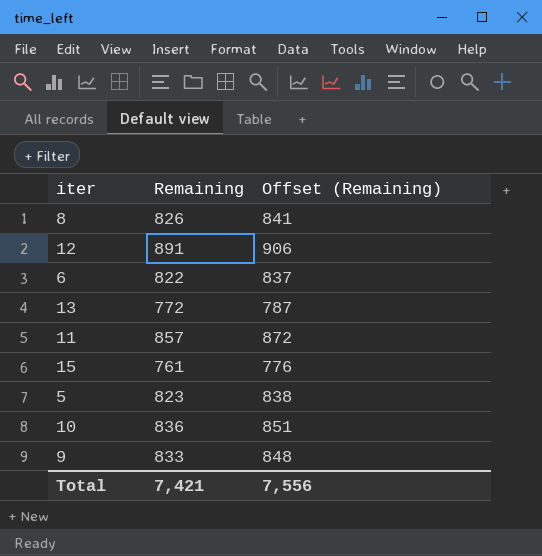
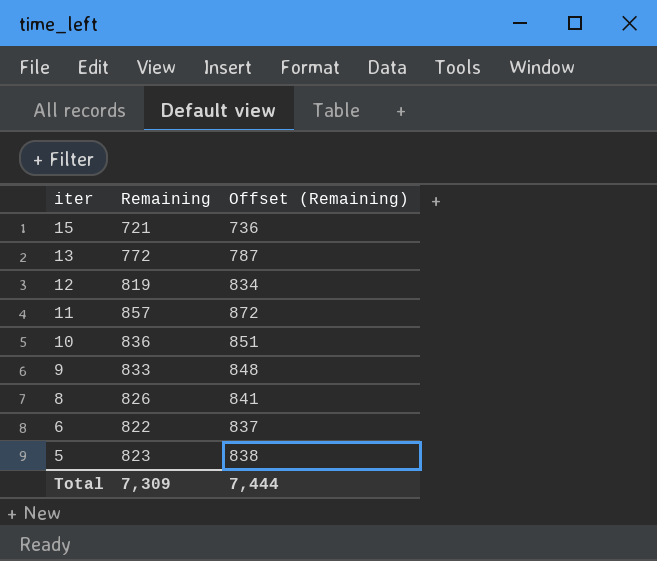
row order: none -> iter descending
15 | Remaining: 761 -> 721
15 | Offset (Remaining): 776 -> 736
12 | Remaining: 891 -> 819
12 | Offset (Remaining): 906 -> 834
Total | Remaining: 7,421 -> 7,309
Total | Offset (Remaining): 7,556 -> 7,444

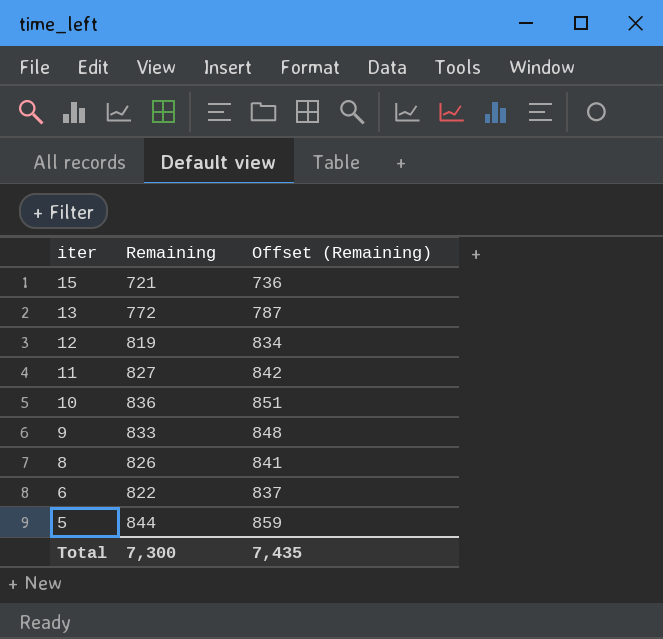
11 | Remaining: 857 -> 827
11 | Offset (Remaining): 872 -> 842
5 | Remaining: 823 -> 844
5 | Offset (Remaining): 838 -> 859
Total | Remaining: 7,309 -> 7,300
Total | Offset (Remaining): 7,444 -> 7,435

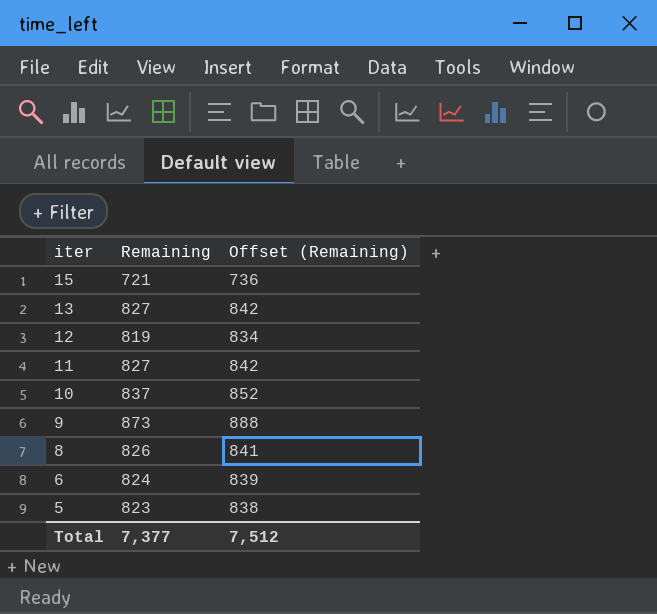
13 | Remaining: 772 -> 827
13 | Offset (Remaining): 787 -> 842
10 | Remaining: 836 -> 837
10 | Offset (Remaining): 851 -> 852
9 | Remaining: 833 -> 873
9 | Offset (Remaining): 848 -> 888
6 | Remaining: 822 -> 824
6 | Offset (Remaining): 837 -> 839
5 | Remaining: 844 -> 823
5 | Offset (Remaining): 859 -> 838
Total | Remaining: 7,300 -> 7,377
Total | Offset (Remaining): 7,435 -> 7,512

